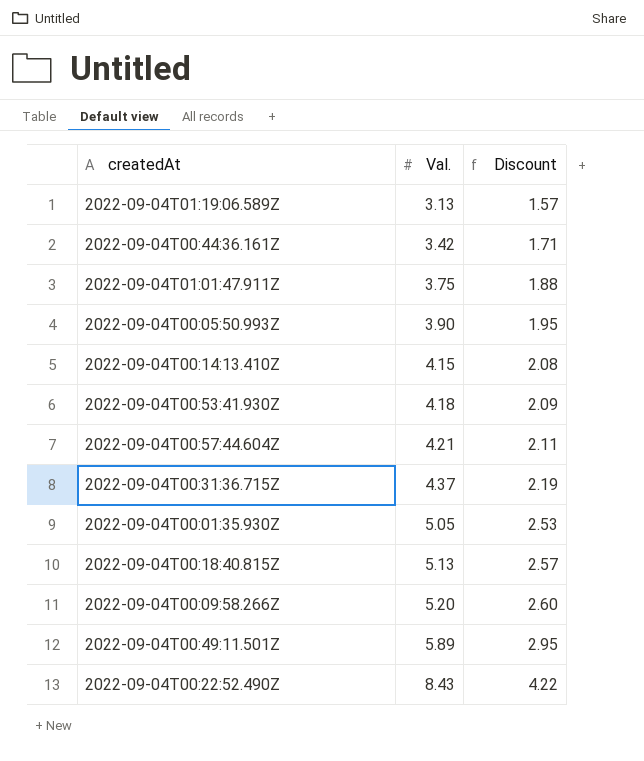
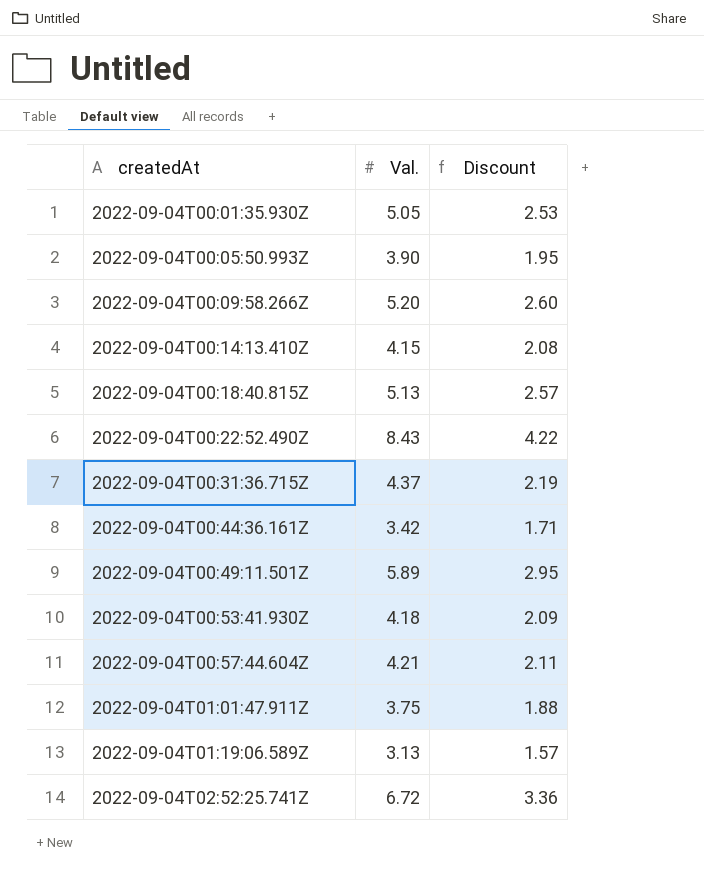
row order: Val. ascending -> createdAt ascending
row 2022-09-04T02:52:25.741Z: none -> 6.72 | 3.36

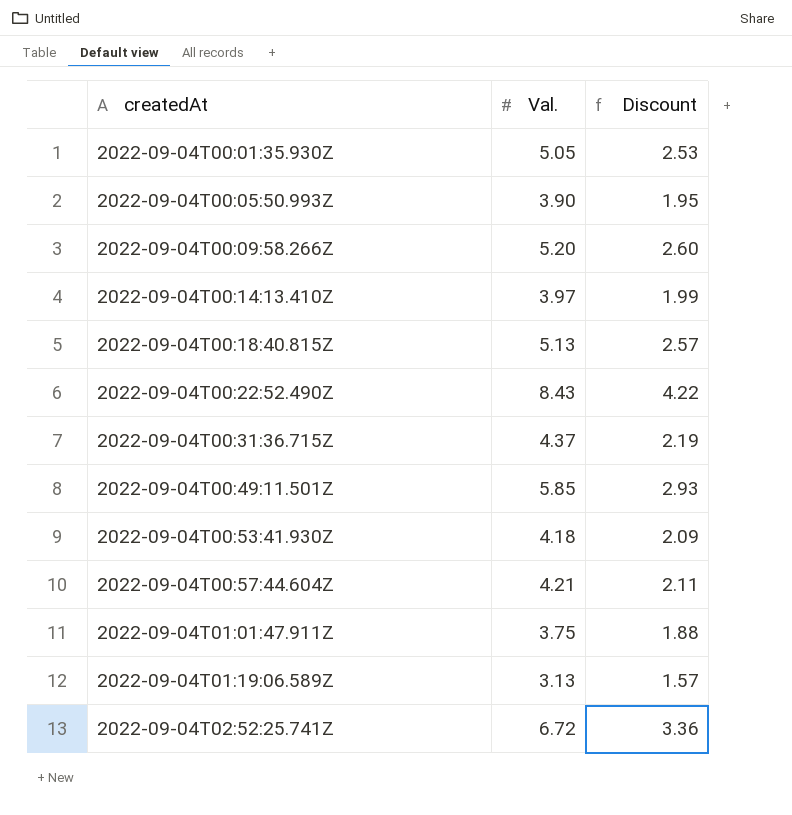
row 2022-09-04T00:44:36.161Z: 3.42 | 1.71 -> none
2022-09-04T00:14:13.410Z | Val.: 4.15 -> 3.97
2022-09-04T00:14:13.410Z | Discount: 2.08 -> 1.99
2022-09-04T00:49:11.501Z | Val.: 5.89 -> 5.85
2022-09-04T00:49:11.501Z | Discount: 2.95 -> 2.93

